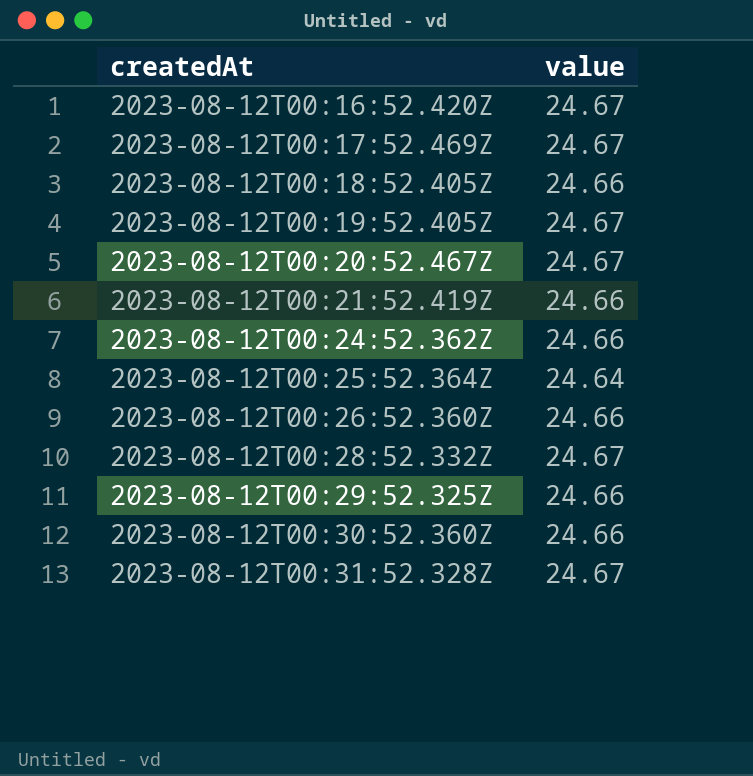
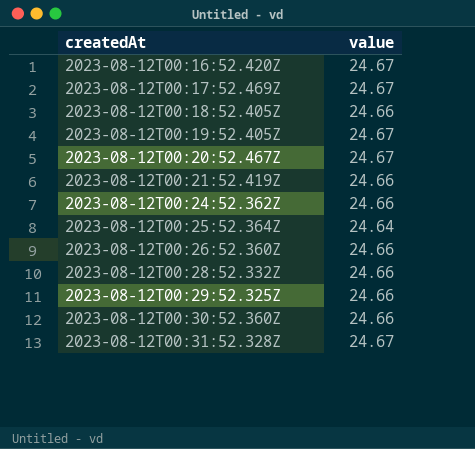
2023-08-12T00:28:52.332Z | value: 24.67 -> 24.66

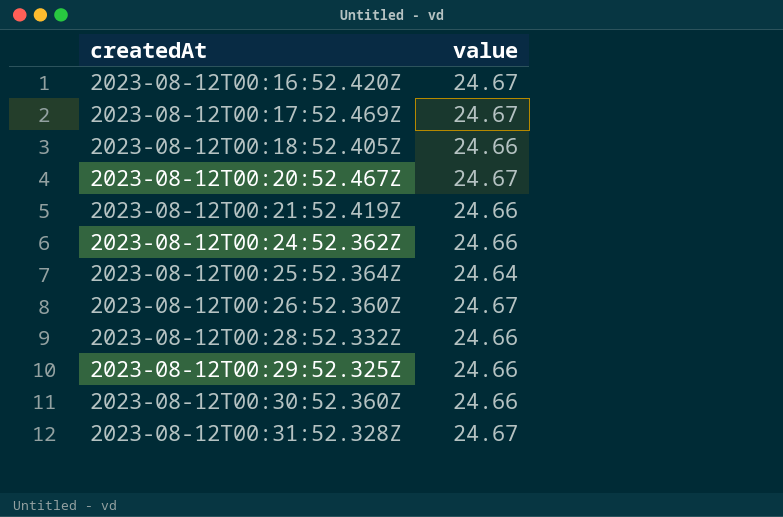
row 2023-08-12T00:19:52.405Z: 24.67 -> none
2023-08-12T00:26:52.360Z | value: 24.66 -> 24.67

